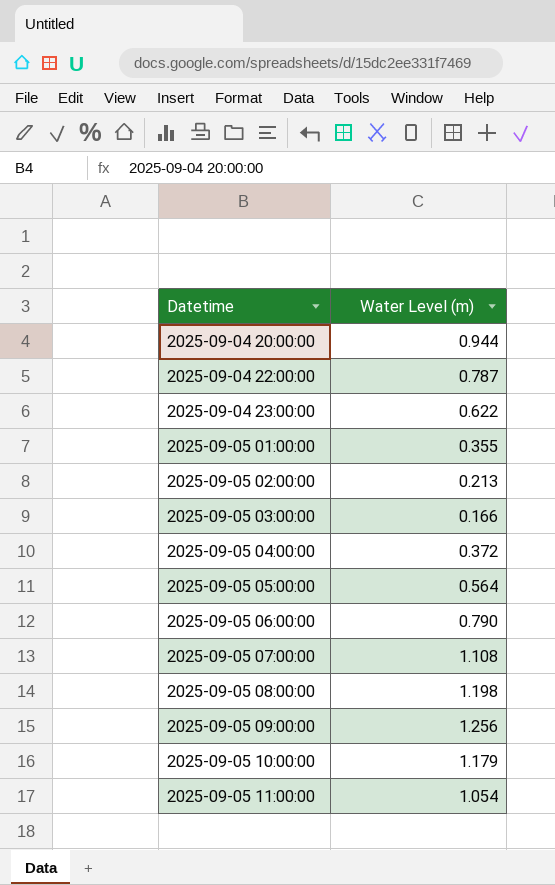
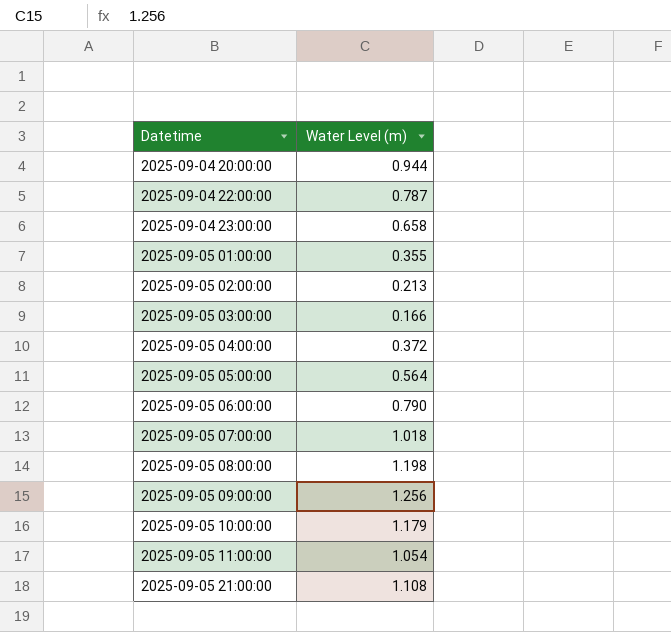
2025-09-04 23:00:00 | Water Level (m): 0.622 -> 0.658
2025-09-05 07:00:00 | Water Level (m): 1.108 -> 1.018
row 2025-09-05 21:00:00: none -> 1.108

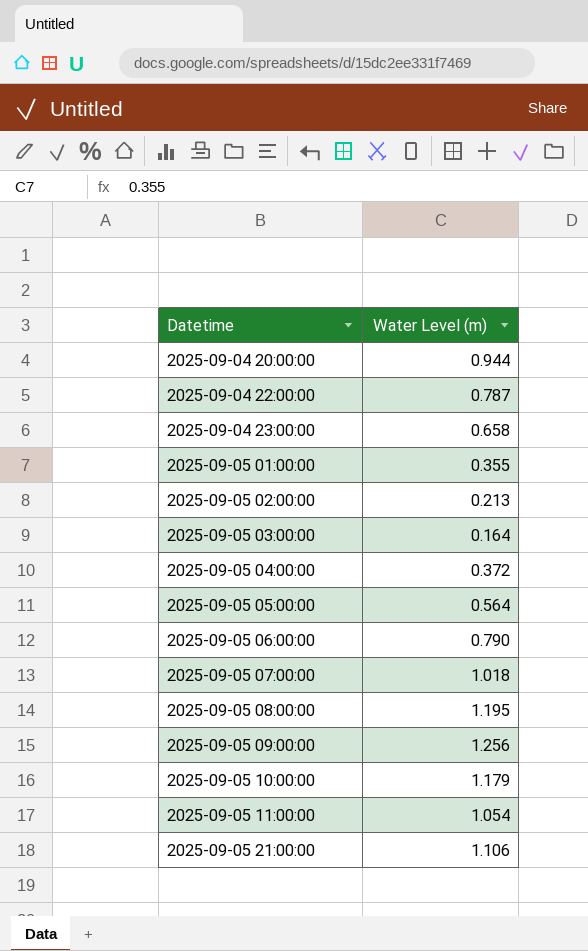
2025-09-05 03:00:00 | Water Level (m): 0.166 -> 0.164
2025-09-05 08:00:00 | Water Level (m): 1.198 -> 1.195
2025-09-05 21:00:00 | Water Level (m): 1.108 -> 1.106

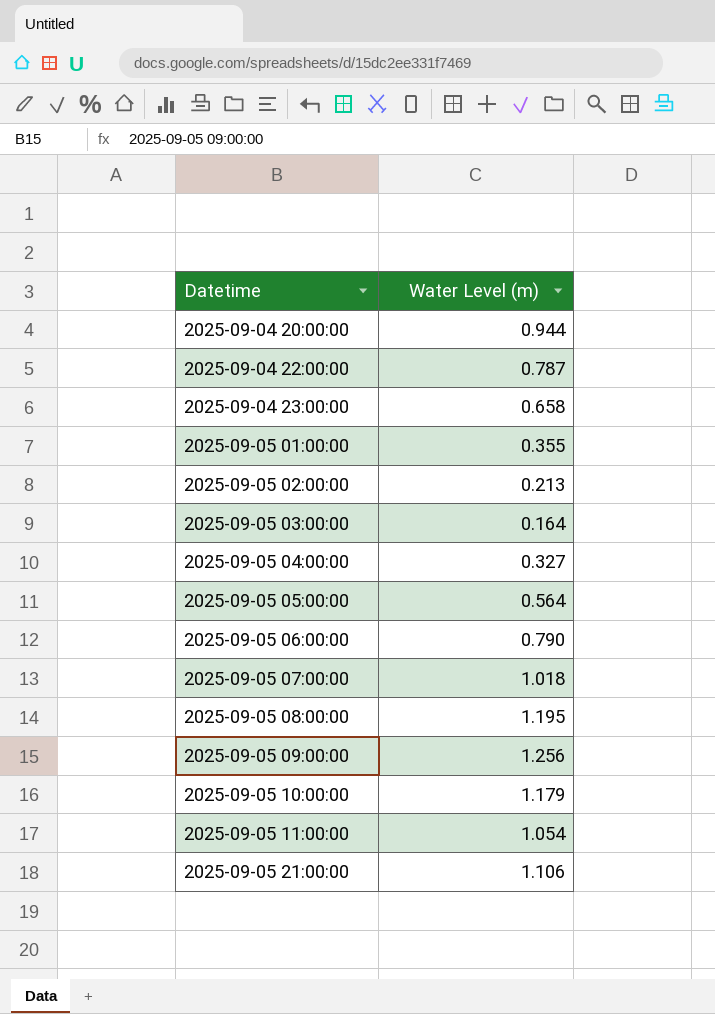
2025-09-05 04:00:00 | Water Level (m): 0.372 -> 0.327

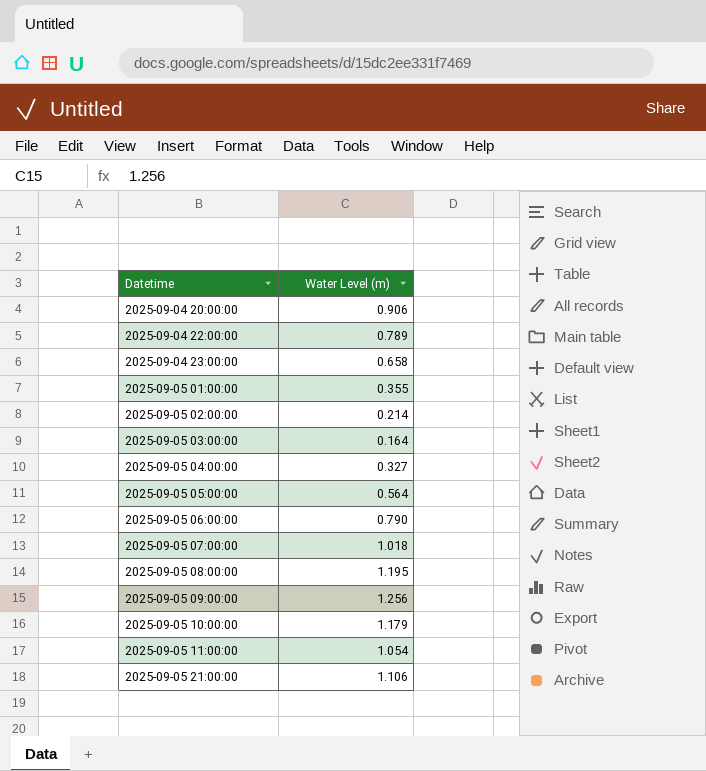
2025-09-04 20:00:00 | Water Level (m): 0.944 -> 0.906
2025-09-04 22:00:00 | Water Level (m): 0.787 -> 0.789
2025-09-05 02:00:00 | Water Level (m): 0.213 -> 0.214

